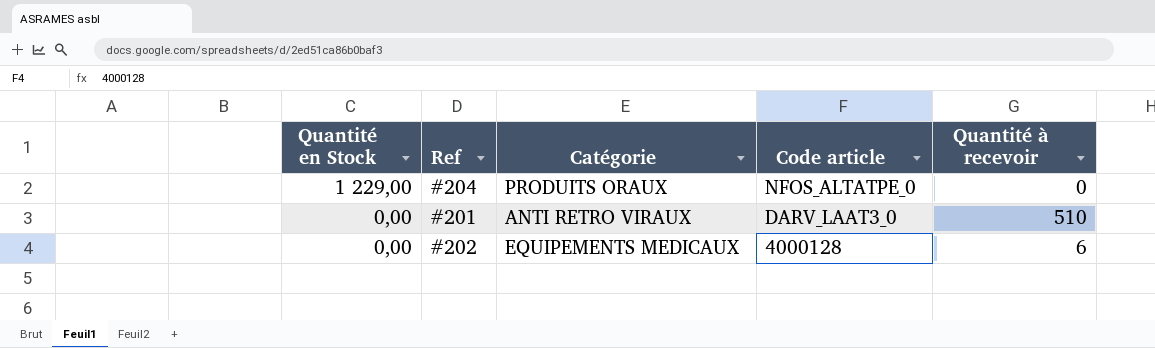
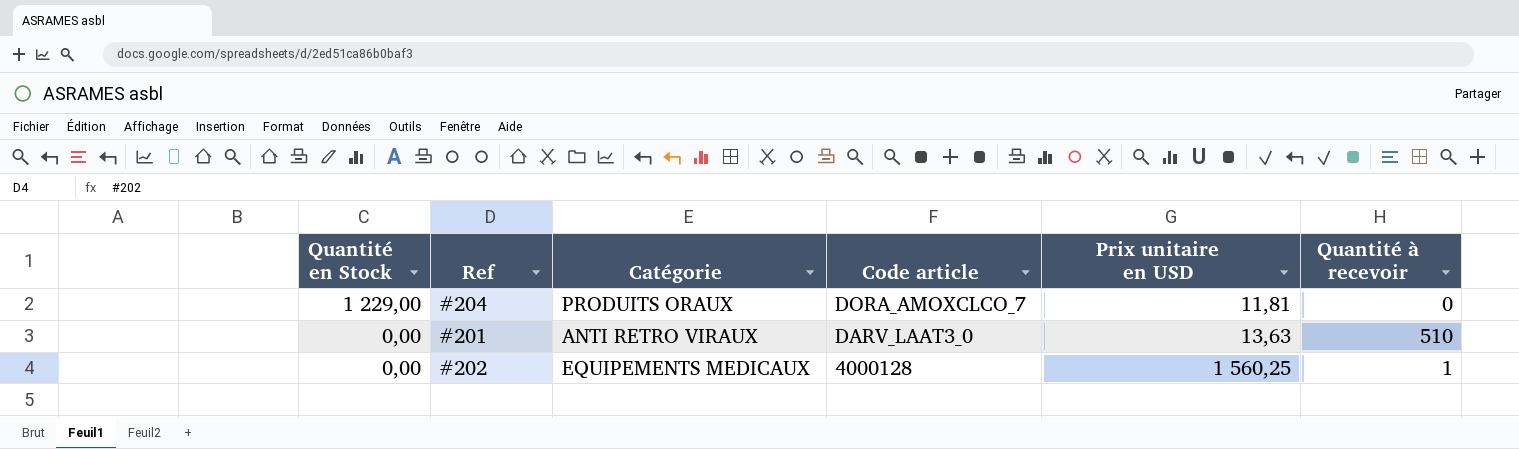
column Prix unitaire en USD | position: none -> 5
#204 | Code article: NFOS_ALTATPE_0 -> DORA_AMOXCLCO_7
#202 | Quantité à recevoir: 6 -> 1

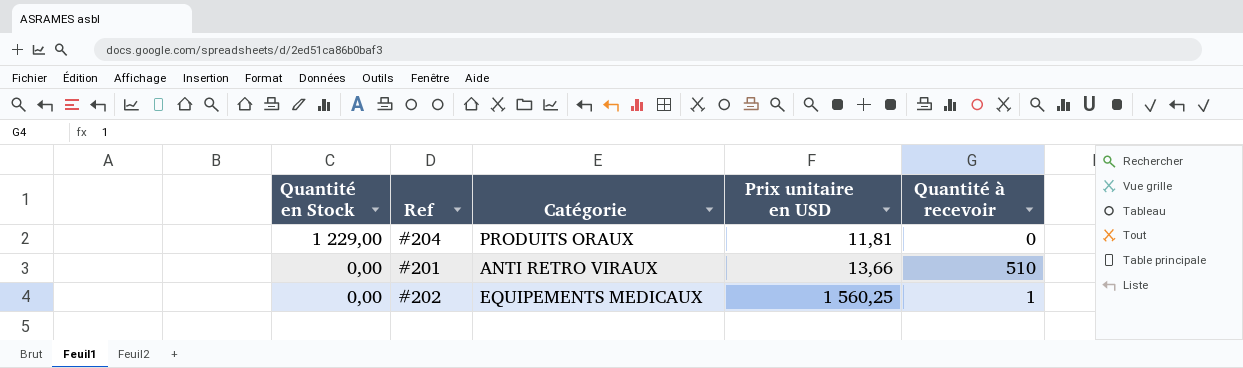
column Code article | position: 4 -> none
#201 | Prix unitaire en USD: 13,63 -> 13,66

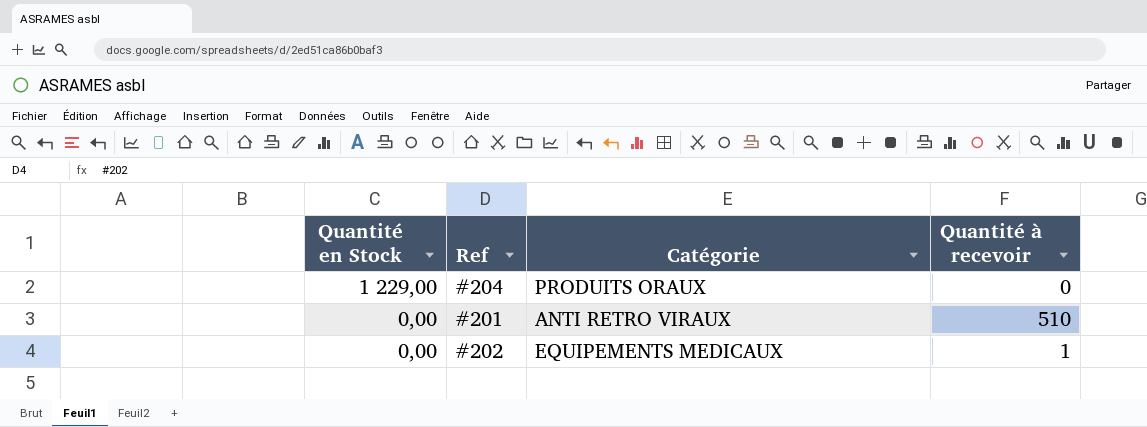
column Prix unitaire en USD | position: 4 -> none

